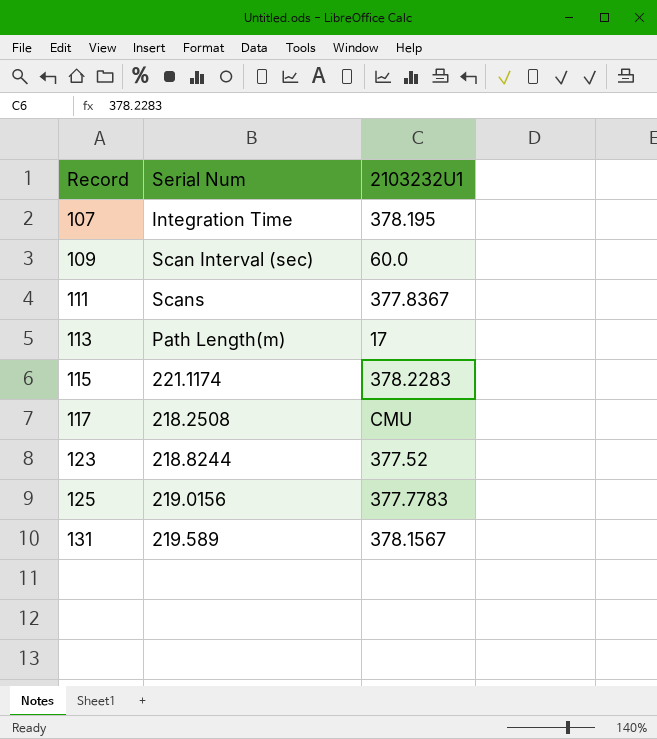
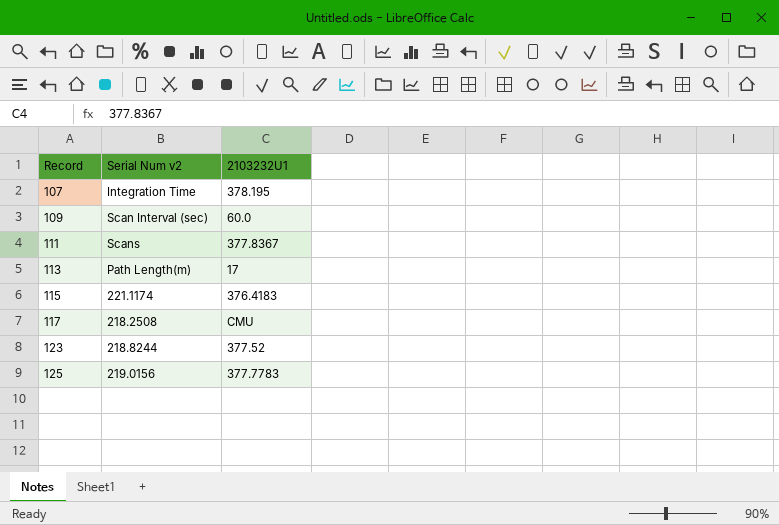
column name: Serial Num -> Serial Num v2
row 131: 219.589 | 378.1567 -> none
115 | 2103232U1: 378.2283 -> 376.4183

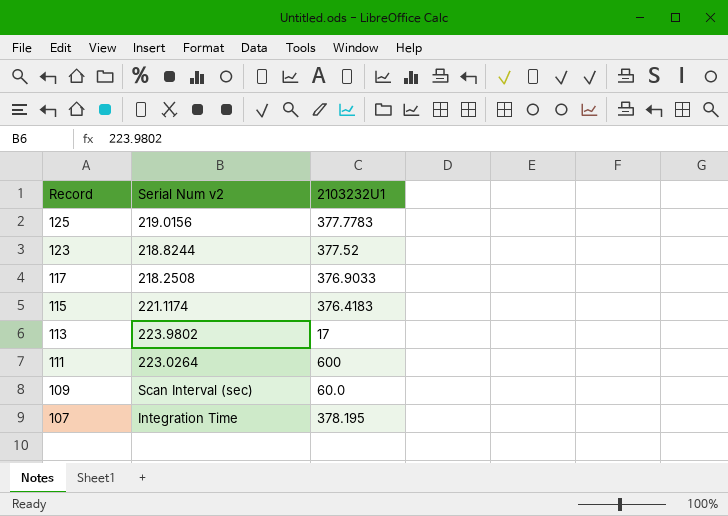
row order: Record ascending -> Record descending
117 | 2103232U1: CMU -> 376.9033
113 | Serial Num v2: Path Length(m) -> 223.9802
111 | Serial Num v2: Scans -> 223.0264
111 | 2103232U1: 377.8367 -> 600

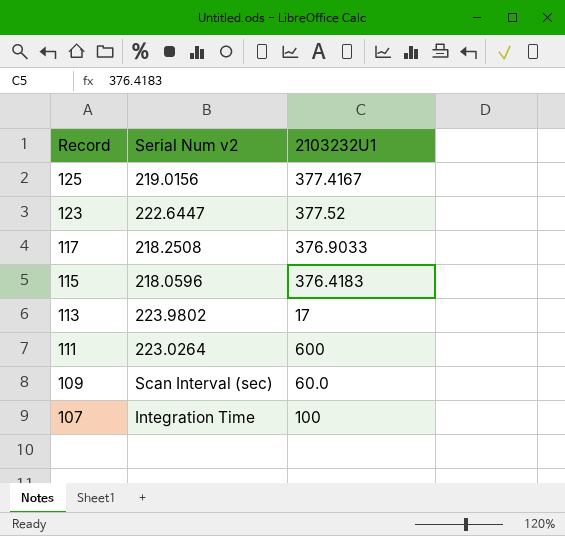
125 | 2103232U1: 377.7783 -> 377.4167
123 | Serial Num v2: 218.8244 -> 222.6447
115 | Serial Num v2: 221.1174 -> 218.0596
107 | 2103232U1: 378.195 -> 100

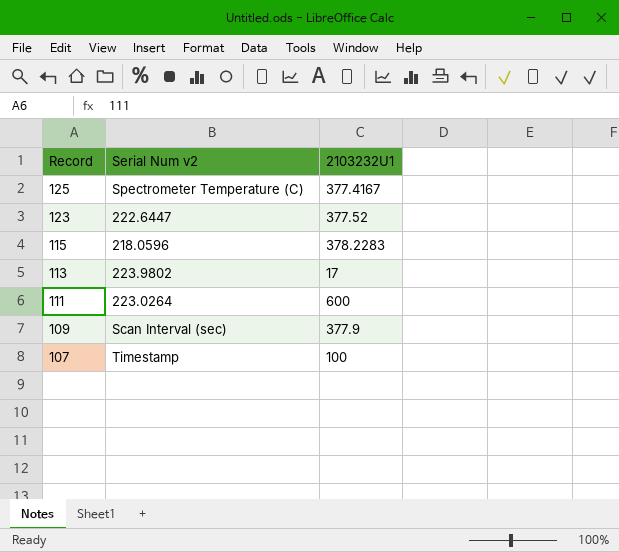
row 117: 218.2508 | 376.9033 -> none
125 | Serial Num v2: 219.0156 -> Spectrometer Temperature (C)
115 | 2103232U1: 376.4183 -> 378.2283
109 | 2103232U1: 60.0 -> 377.9
107 | Serial Num v2: Integration Time -> Timestamp

